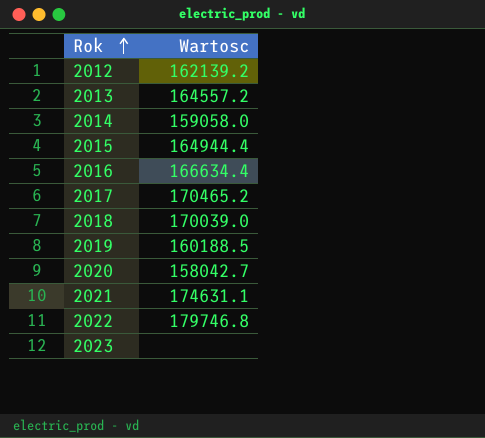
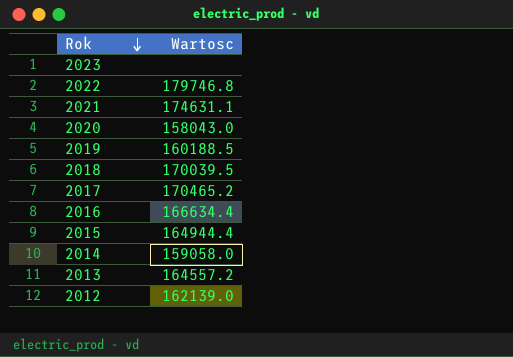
row order: Rok ascending -> Rok descending
2020 | Wartosc: 158042.7 -> 158043.0
2018 | Wartosc: 170039.0 -> 170039.5
2012 | Wartosc: 162139.2 -> 162139.0

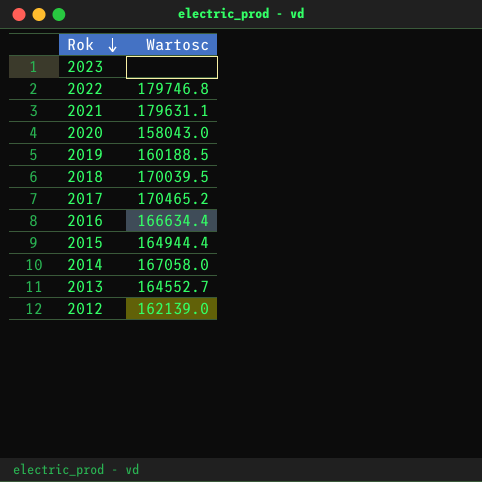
2021 | Wartosc: 174631.1 -> 179631.1
2014 | Wartosc: 159058.0 -> 167058.0
2013 | Wartosc: 164557.2 -> 164552.7

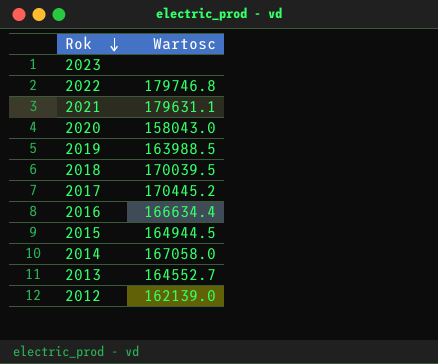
2019 | Wartosc: 160188.5 -> 163988.5
2017 | Wartosc: 170465.2 -> 170445.2
2015 | Wartosc: 164944.4 -> 164944.5

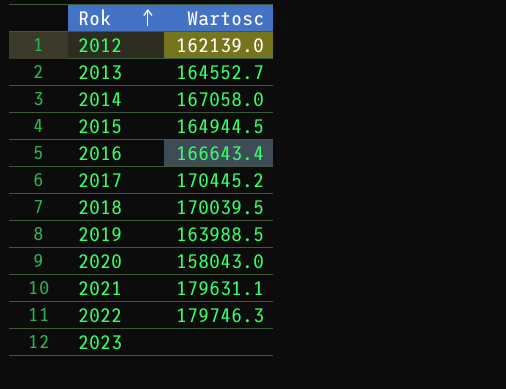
row order: Rok descending -> Rok ascending
2016 | Wartosc: 166634.4 -> 166643.4
2022 | Wartosc: 179746.8 -> 179746.3

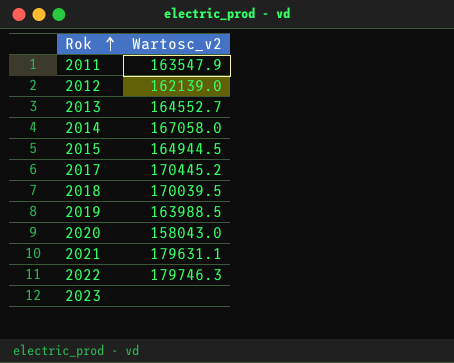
column name: Wartosc -> Wartosc_v2
row 2016: 166643.4 -> none
row 2011: none -> 163547.9

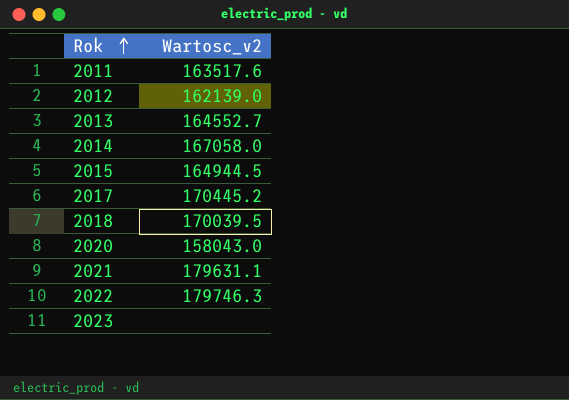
row 2019: 163988.5 -> none
2011 | Wartosc_v2: 163547.9 -> 163517.6

